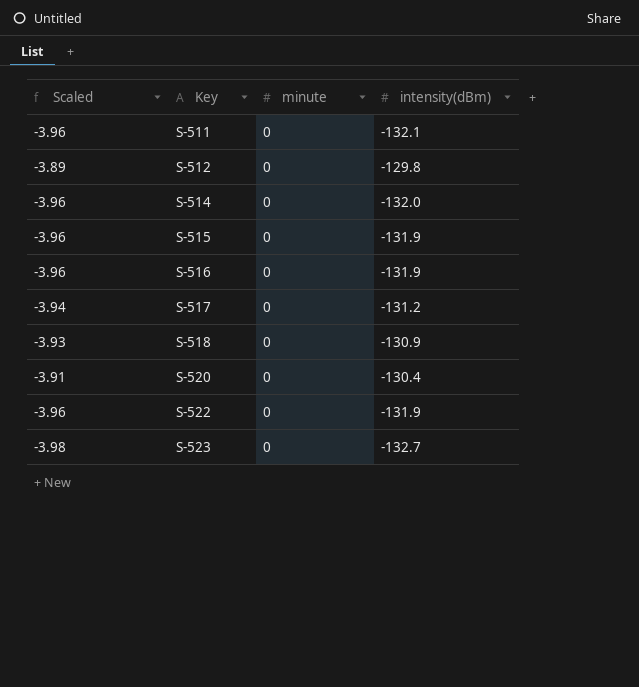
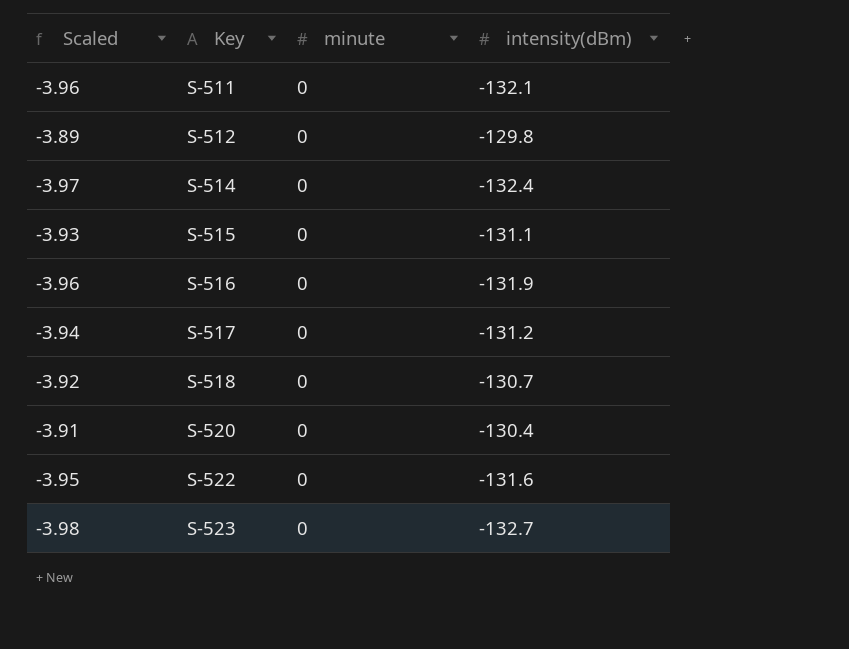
S-514 | Scaled: -3.96 -> -3.97
S-514 | intensity(dBm): -132.0 -> -132.4
S-515 | Scaled: -3.96 -> -3.93
S-515 | intensity(dBm): -131.9 -> -131.1
S-518 | Scaled: -3.93 -> -3.92
S-518 | intensity(dBm): -130.9 -> -130.7
S-522 | Scaled: -3.96 -> -3.95
S-522 | intensity(dBm): -131.9 -> -131.6

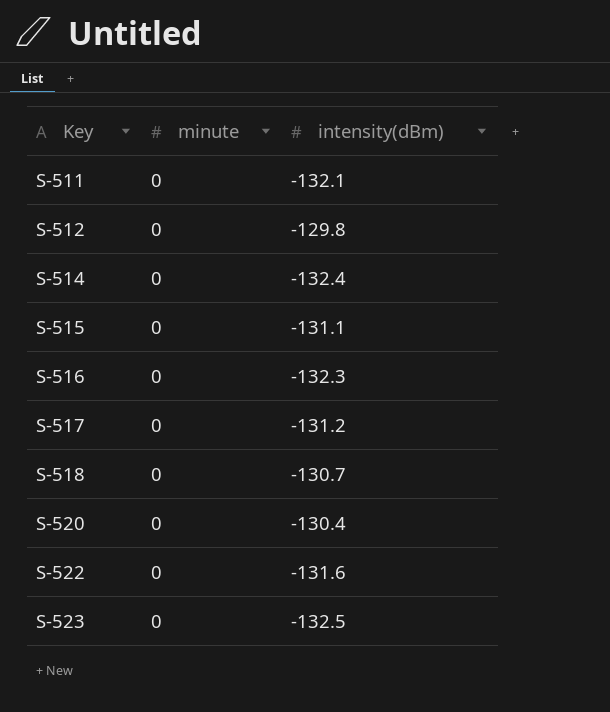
column Scaled | formula: [intensity(dBm)] * 0.03 -> none
S-516 | intensity(dBm): -131.9 -> -132.3
S-523 | intensity(dBm): -132.7 -> -132.5

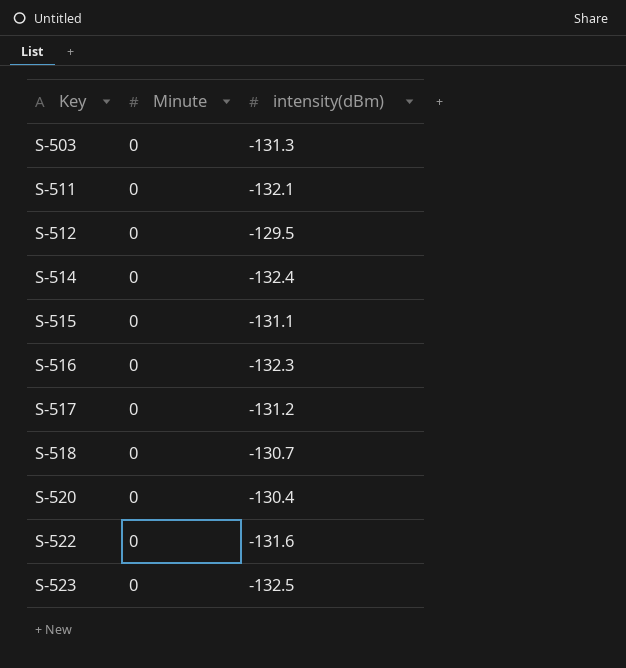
column name: minute -> Minute
row S-503: none -> 0 | -131.3
S-512 | intensity(dBm): -129.8 -> -129.5

